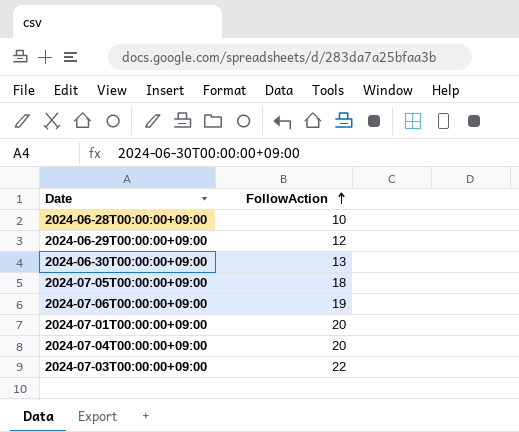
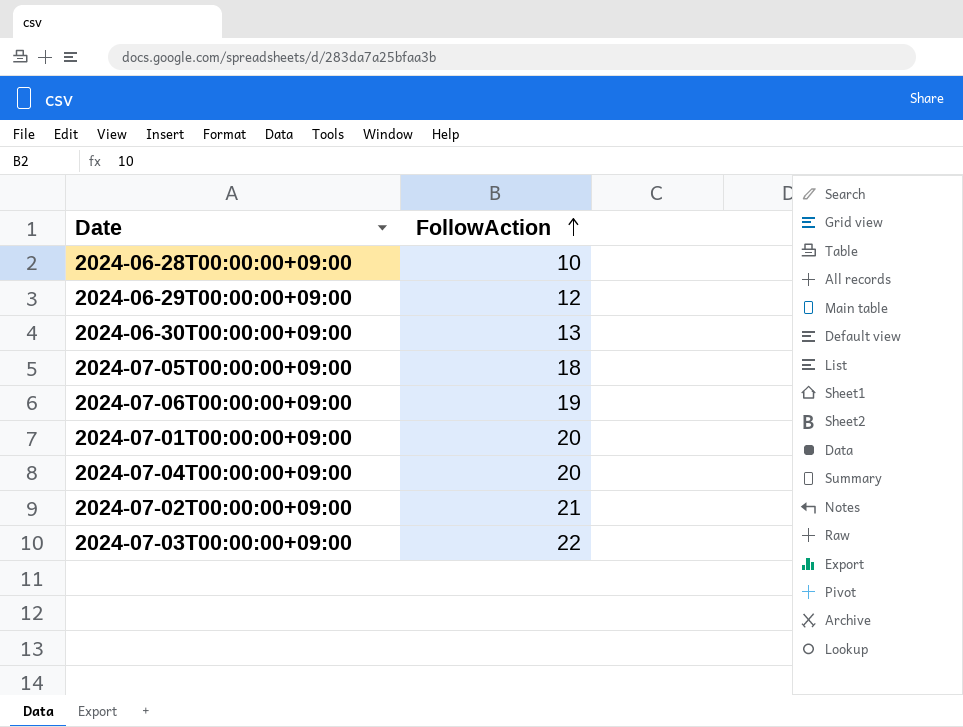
row 2024-07-02T00:00:00+09:00: none -> 21

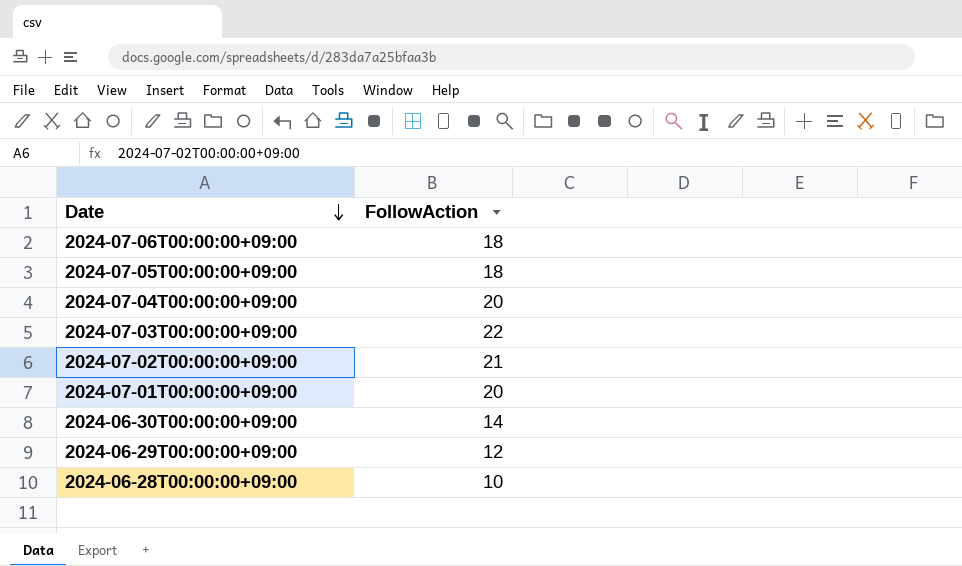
row order: FollowAction ascending -> Date descending
2024-07-06T00:00:00+09:00 | FollowAction: 19 -> 18
2024-06-30T00:00:00+09:00 | FollowAction: 13 -> 14

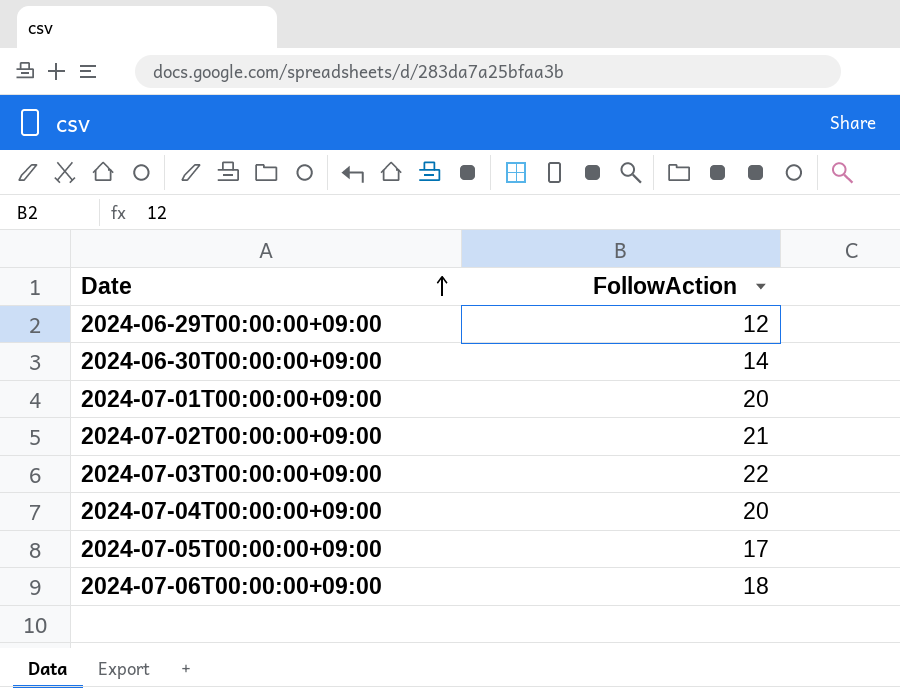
row order: Date descending -> Date ascending
row 2024-06-28T00:00:00+09:00: 10 -> none
2024-07-05T00:00:00+09:00 | FollowAction: 18 -> 17

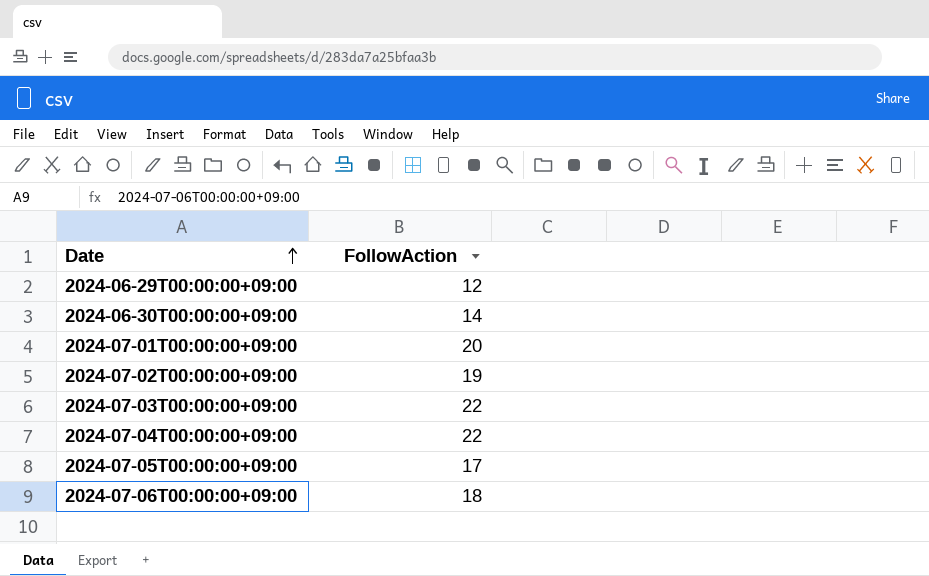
2024-07-02T00:00:00+09:00 | FollowAction: 21 -> 19
2024-07-04T00:00:00+09:00 | FollowAction: 20 -> 22

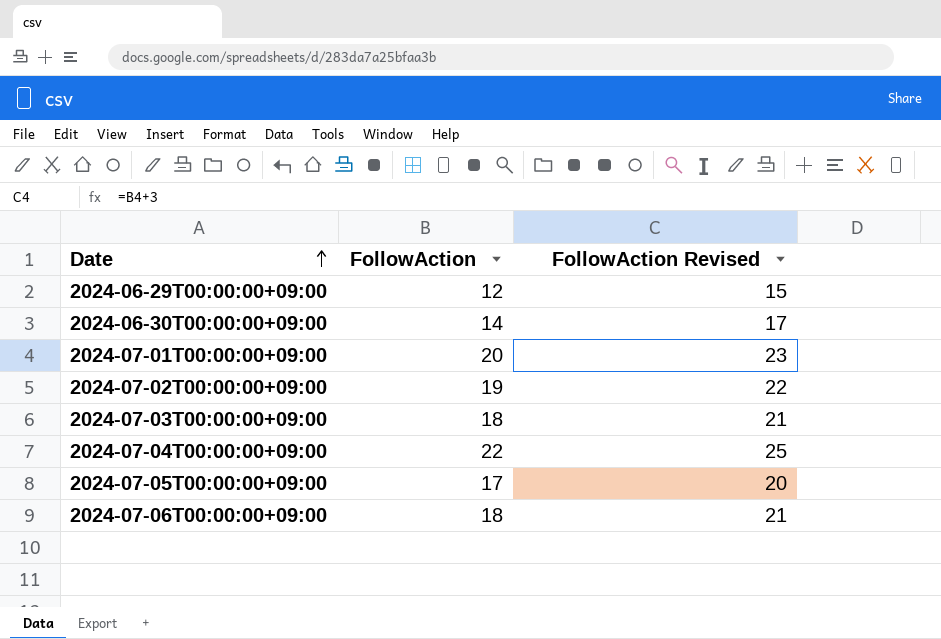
column FollowAction Revised | formula: none -> [FollowAction] + 3
2024-07-03T00:00:00+09:00 | FollowAction: 22 -> 18

